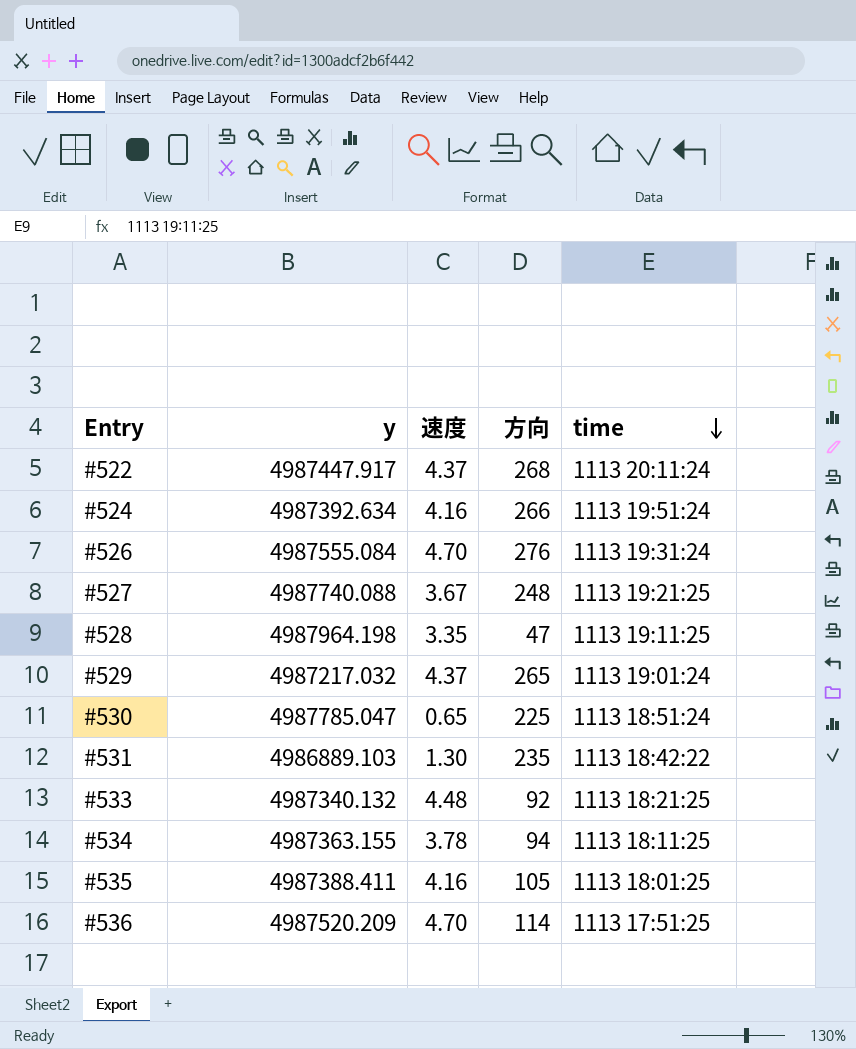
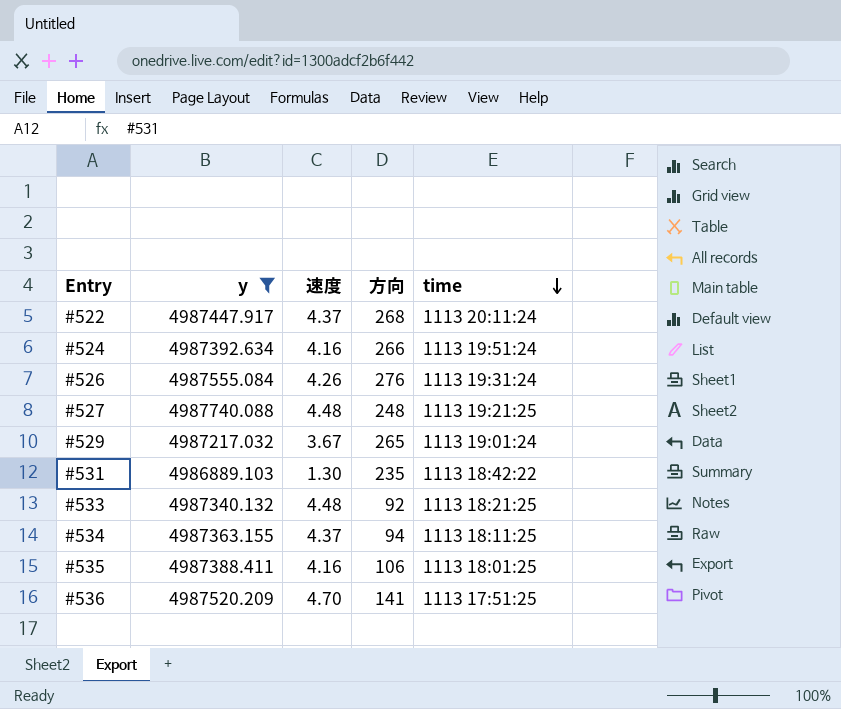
filter: none -> y <= 4987740.088
#526 | 速度: 4.70 -> 4.26
#527 | 速度: 3.67 -> 4.48
#529 | 速度: 4.37 -> 3.67
#534 | 速度: 3.78 -> 4.37
#535 | 方向: 105 -> 106
#536 | 方向: 114 -> 141

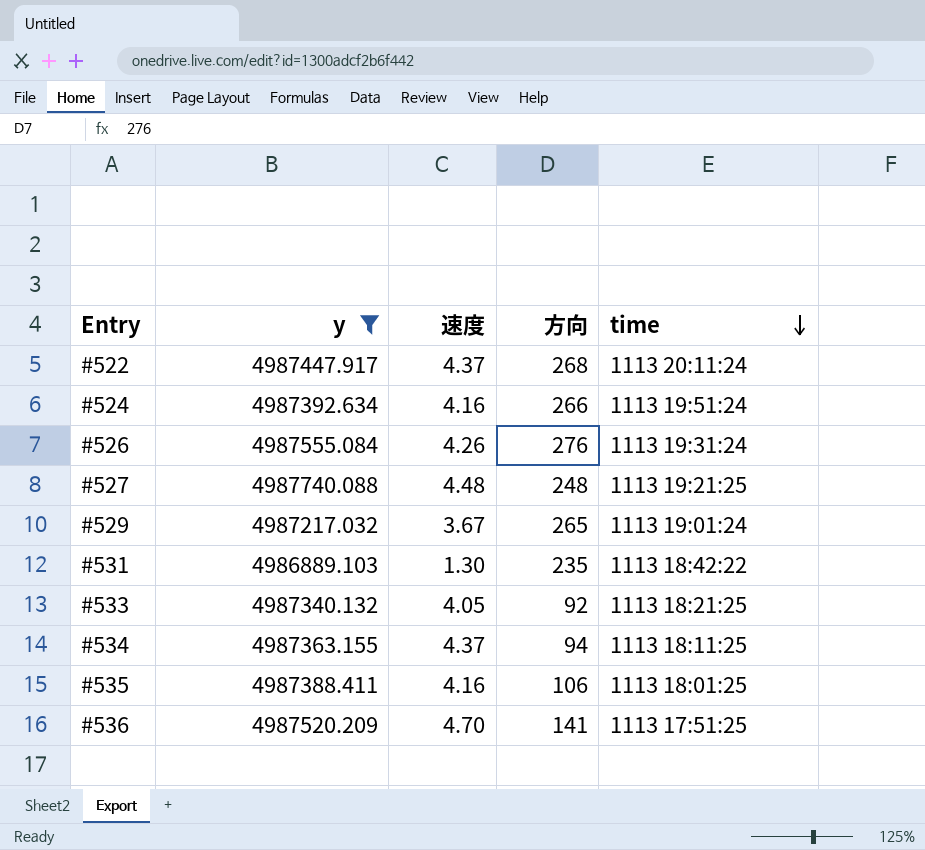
#533 | 速度: 4.48 -> 4.05

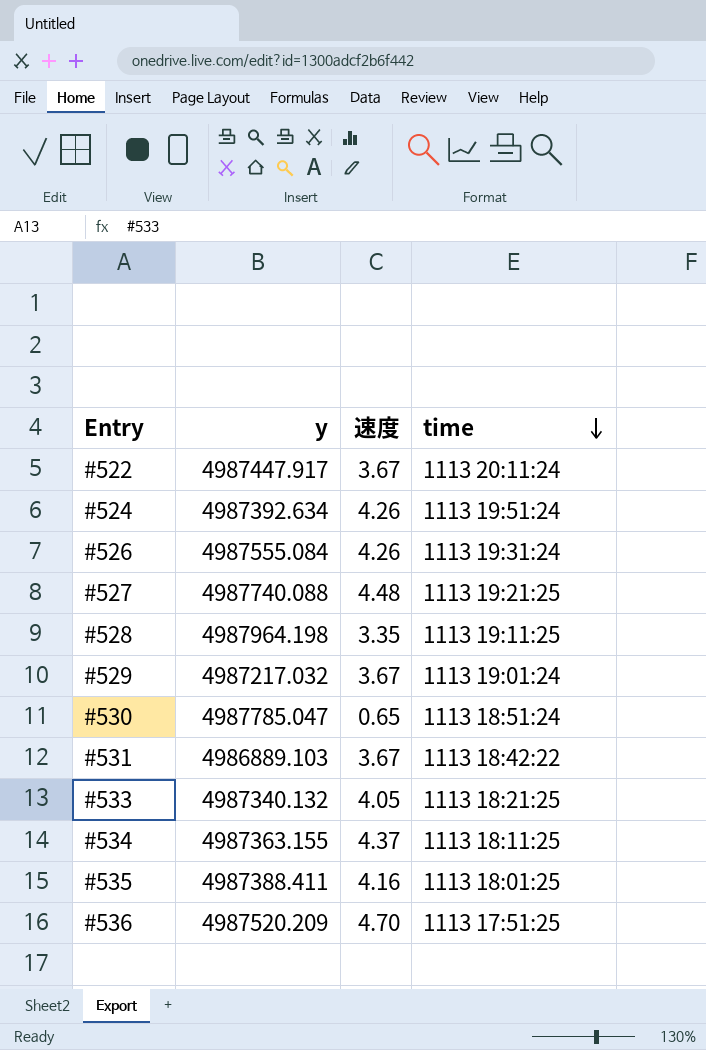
filter: y <= 4987740.088 -> none
column 方向 | position: 4 -> none
#522 | 速度: 4.37 -> 3.67
#524 | 速度: 4.16 -> 4.26
#531 | 速度: 1.30 -> 3.67

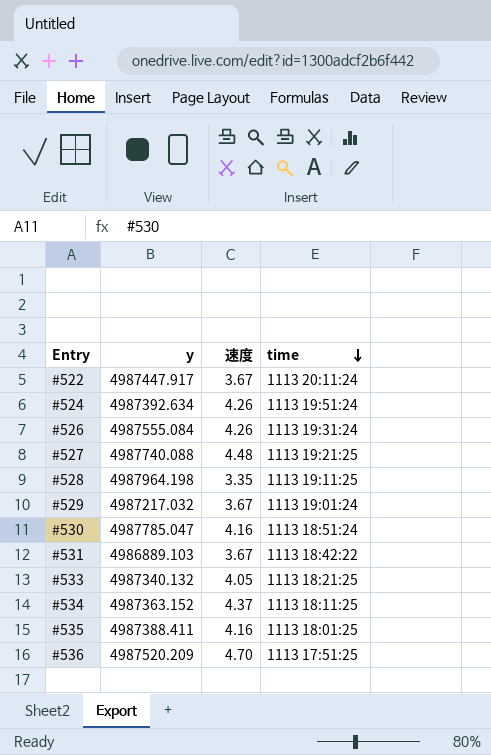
#530 | 速度: 0.65 -> 4.16
#534 | y: 4987363.155 -> 4987363.152

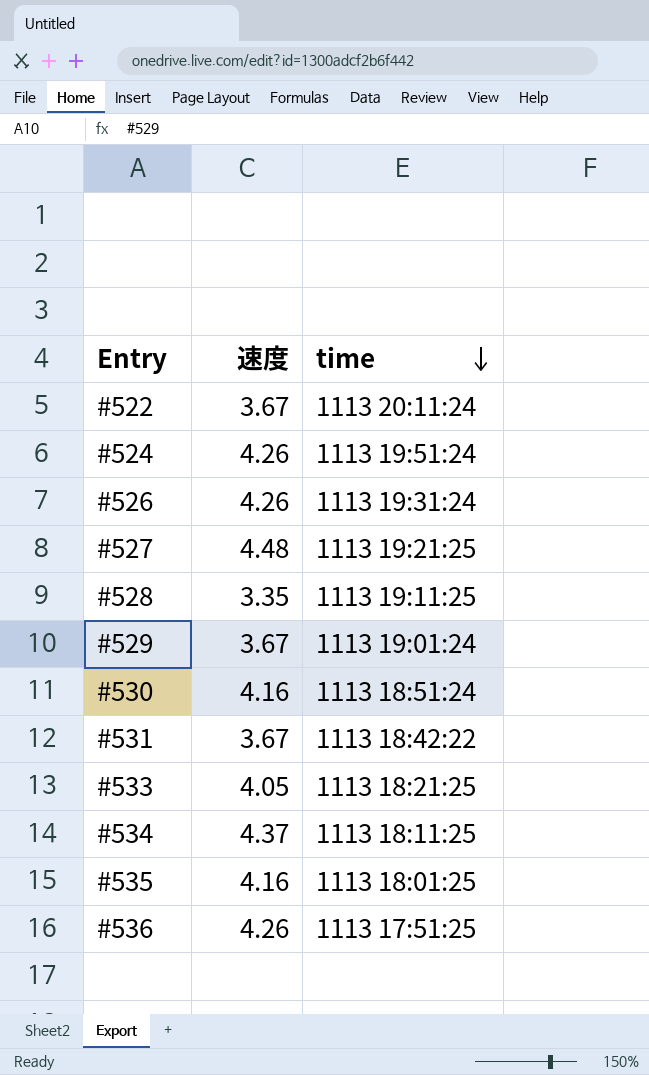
column y | position: 2 -> none
#536 | 速度: 4.70 -> 4.26

